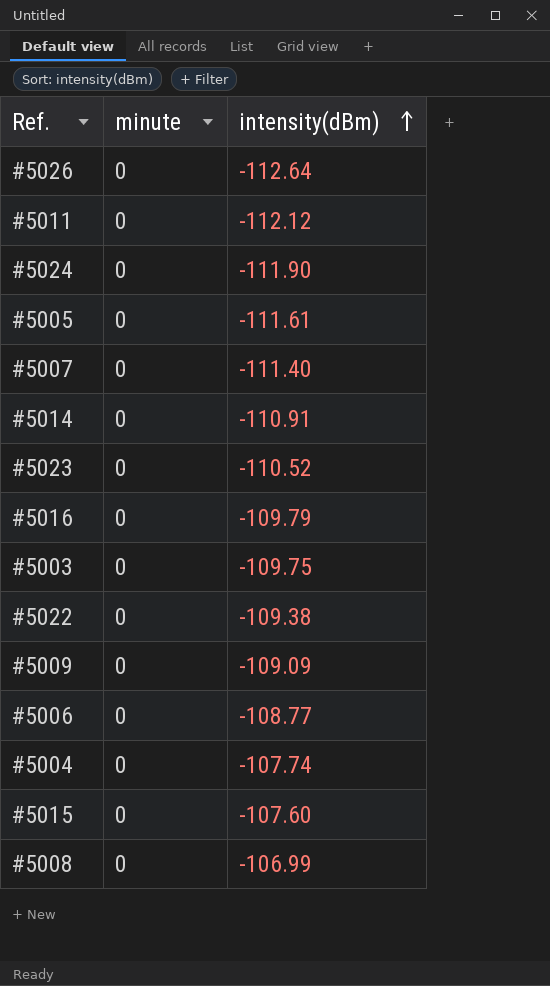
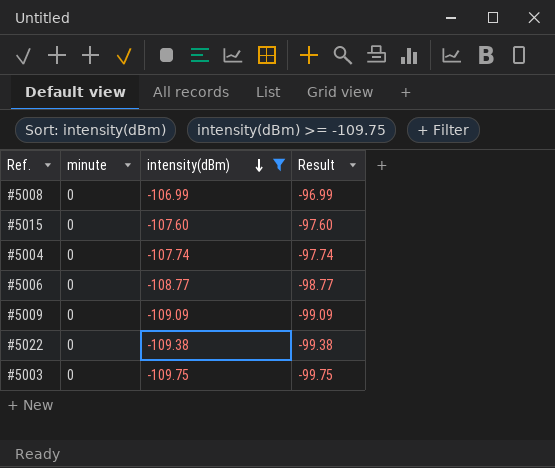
filter: none -> intensity(dBm) >= -109.75
row order: intensity(dBm) ascending -> intensity(dBm) descending
column Result | formula: none -> [intensity(dBm)] + 10

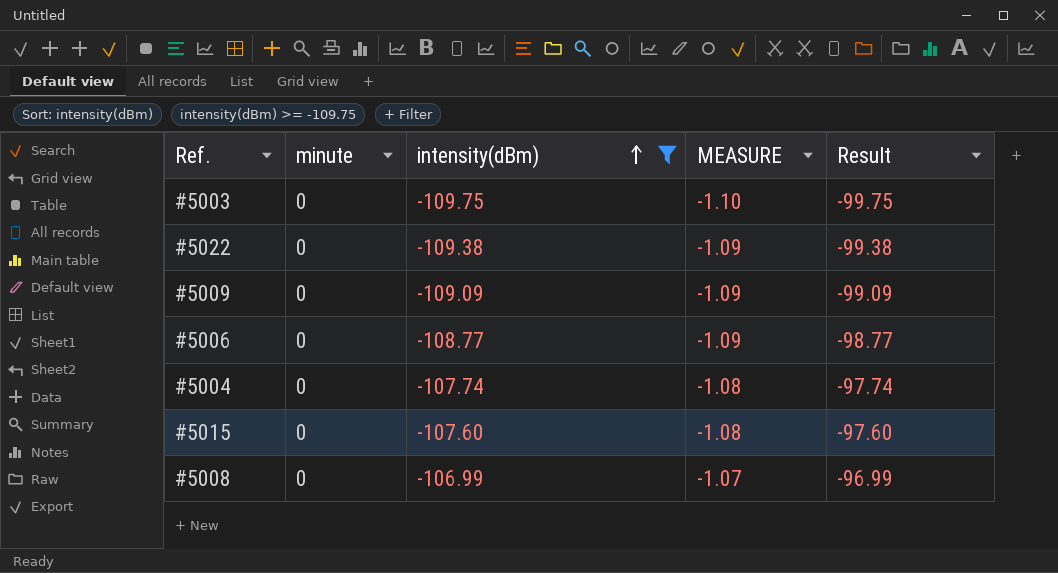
row order: intensity(dBm) descending -> intensity(dBm) ascending
column MEASURE | formula: none -> [intensity(dBm)] * 0.01

